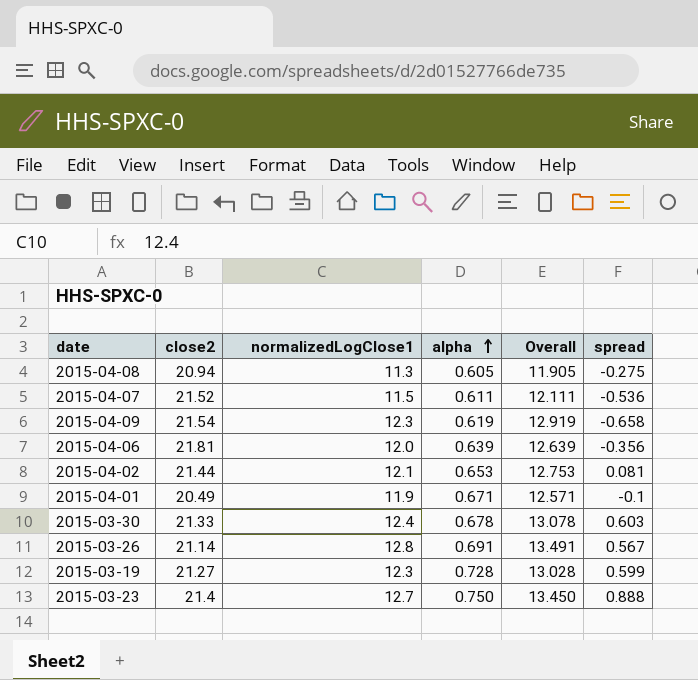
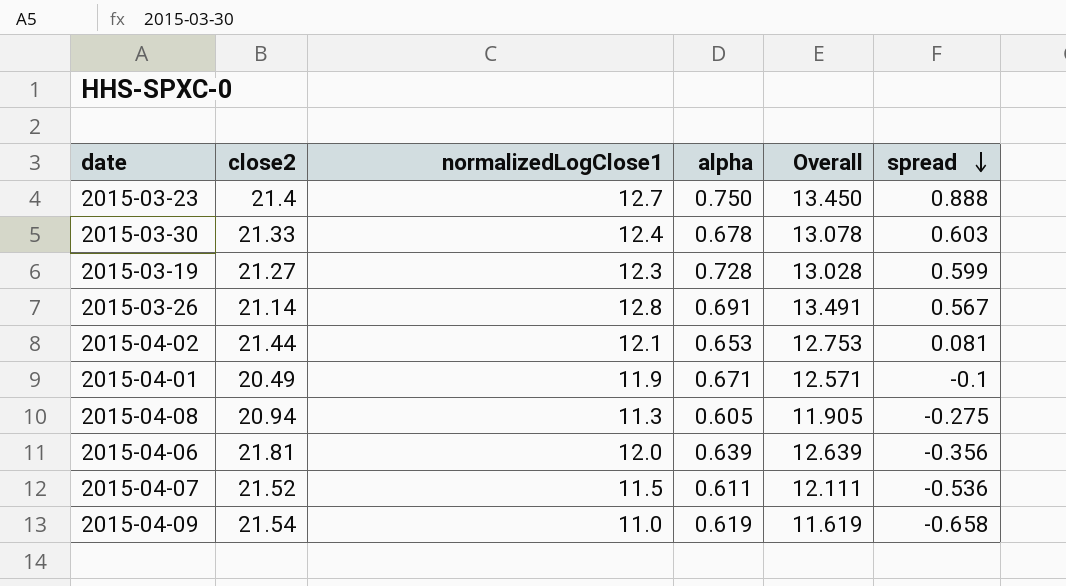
row order: alpha ascending -> spread descending
2015-04-09 | normalizedLogClose1: 12.3 -> 11.0
2015-04-09 | Overall: 12.919 -> 11.619

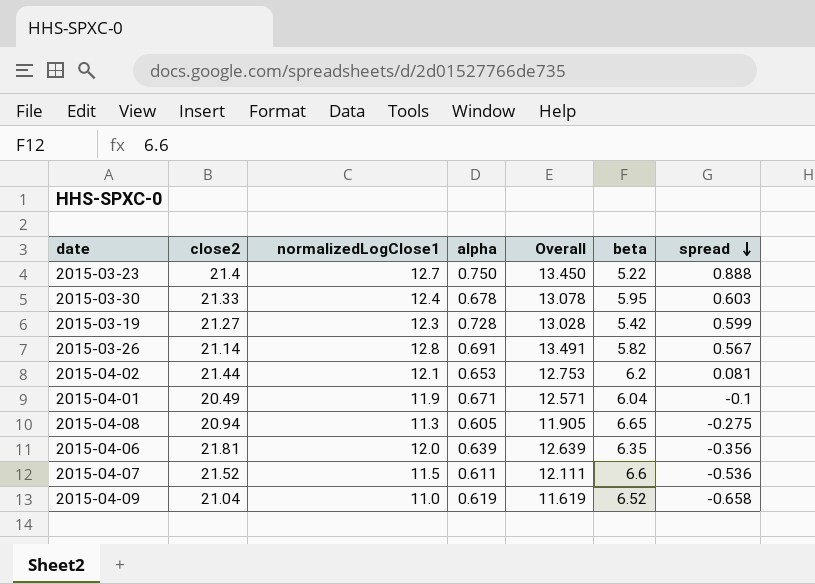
column beta | position: none -> 6
2015-04-09 | close2: 21.54 -> 21.04

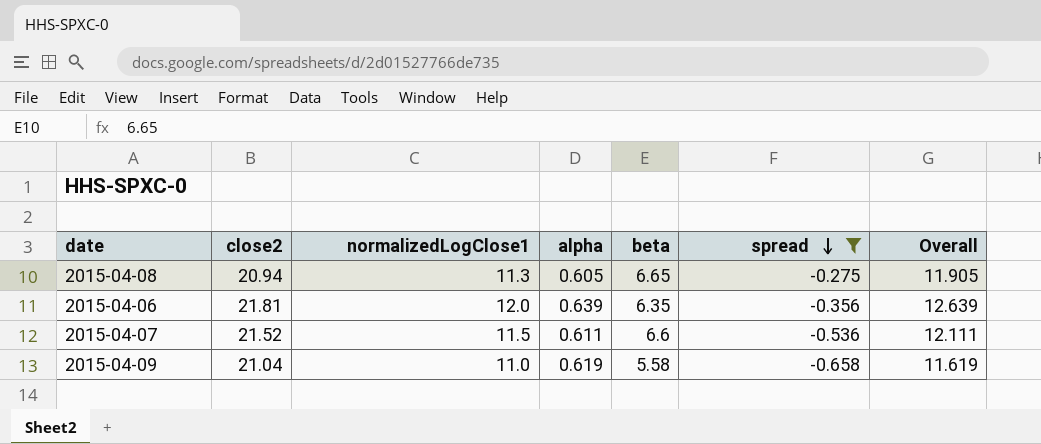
filter: none -> spread <= -0.275
column Overall | position: 5 -> 7
2015-04-09 | beta: 6.52 -> 5.58

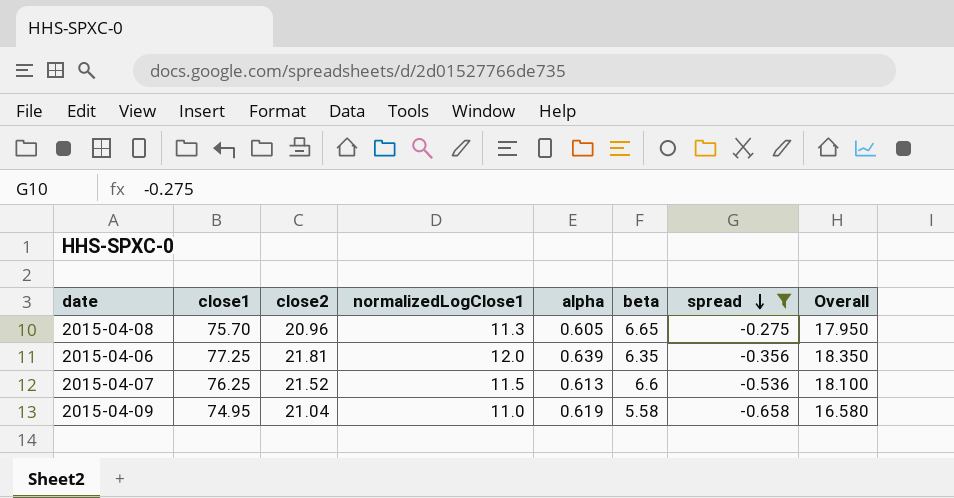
column close1 | position: none -> 2
column Overall | formula: [normalizedLogClose1] + [alpha] -> [normalizedLogClose1] + [beta]
2015-04-08 | close2: 20.94 -> 20.96
2015-04-07 | alpha: 0.611 -> 0.613

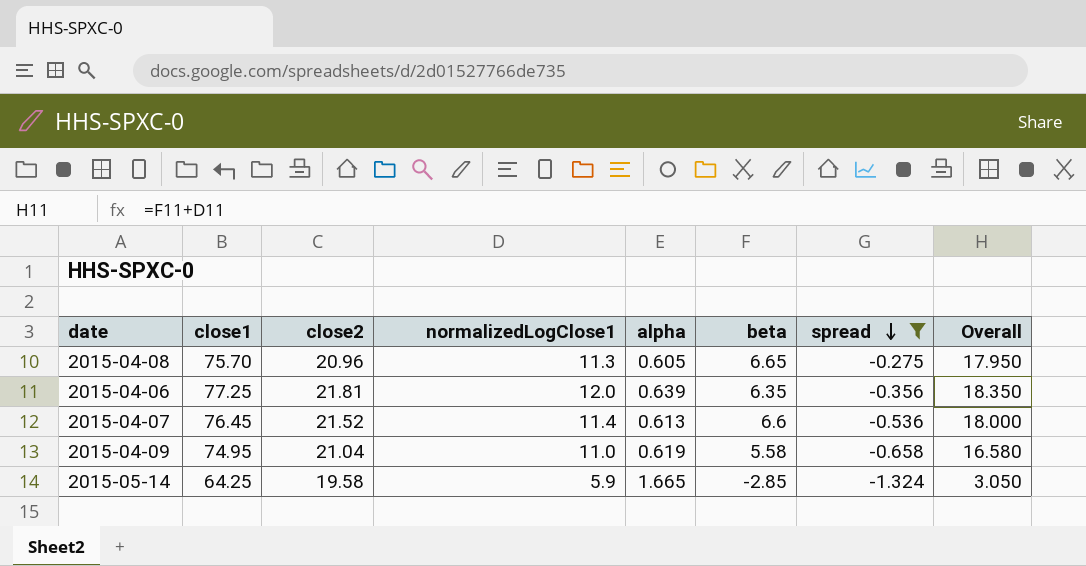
2015-04-07 | close1: 76.25 -> 76.45
2015-04-07 | normalizedLogClose1: 11.5 -> 11.4
2015-04-07 | Overall: 18.100 -> 18.000
row 2015-05-14: none -> 64.25 | 19.58 | 5.9 | 1.665 | -2.85 | -1.324 | 3.050

